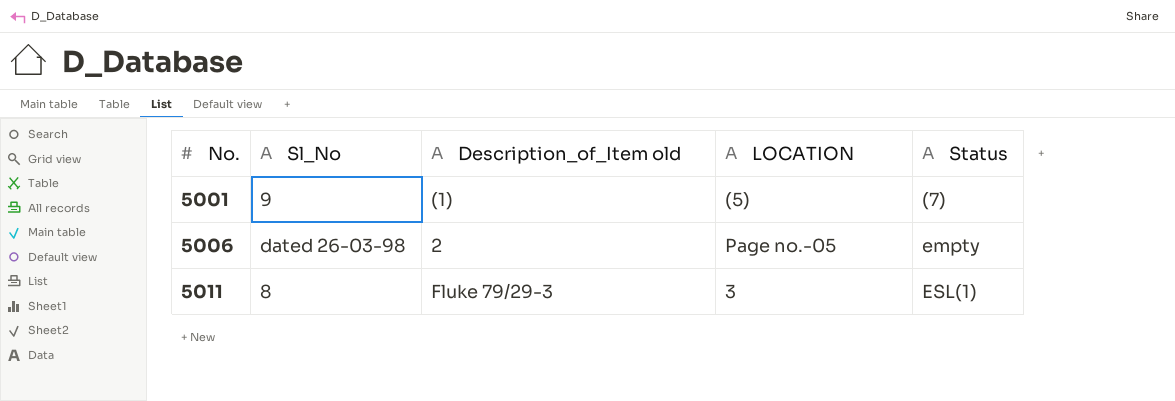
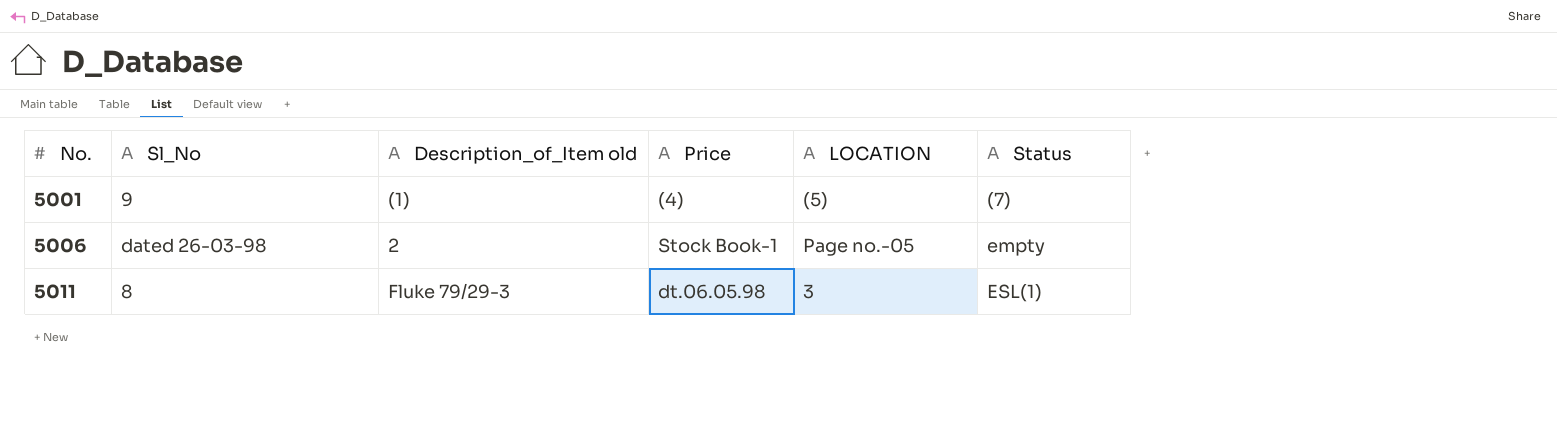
column Price | position: none -> 4

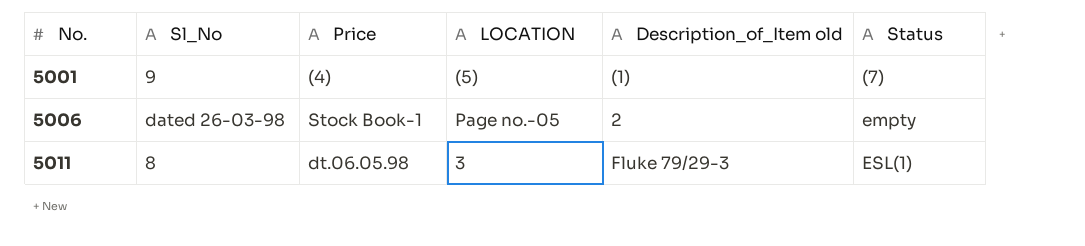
column Description_of_Item old | position: 3 -> 5

